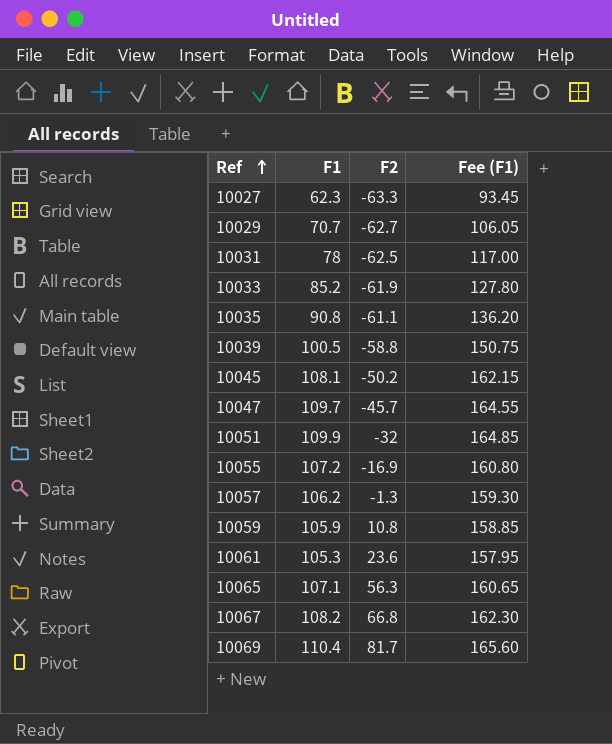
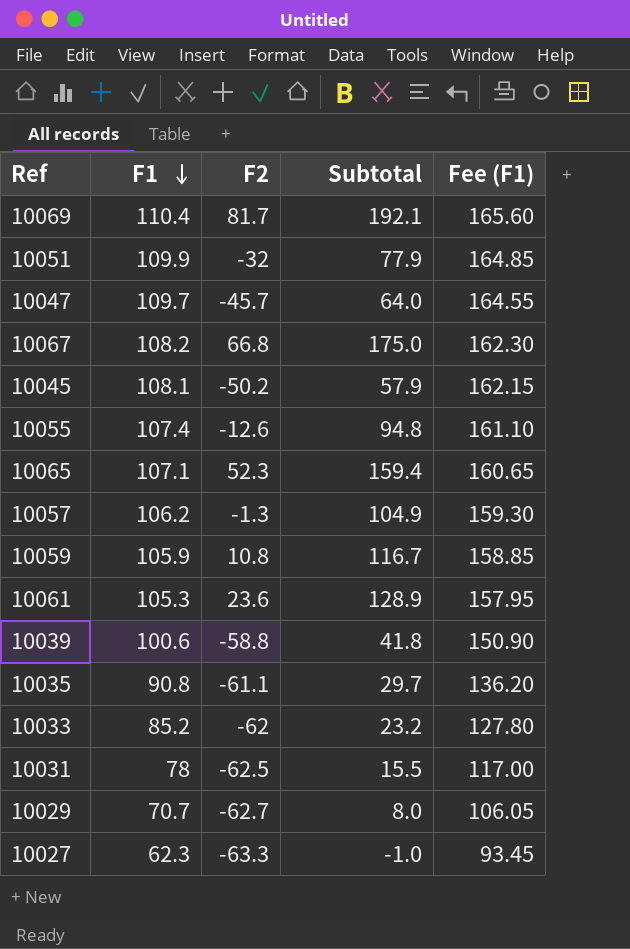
row order: Ref ascending -> F1 descending
column Subtotal | formula: none -> [F1] + [F2]
10055 | F1: 107.2 -> 107.4
10055 | F2: -16.9 -> -12.6
10055 | Fee (F1): 160.80 -> 161.10
10065 | F2: 56.3 -> 52.3
10039 | F1: 100.5 -> 100.6
10039 | Fee (F1): 150.75 -> 150.90
10033 | F2: -61.9 -> -62

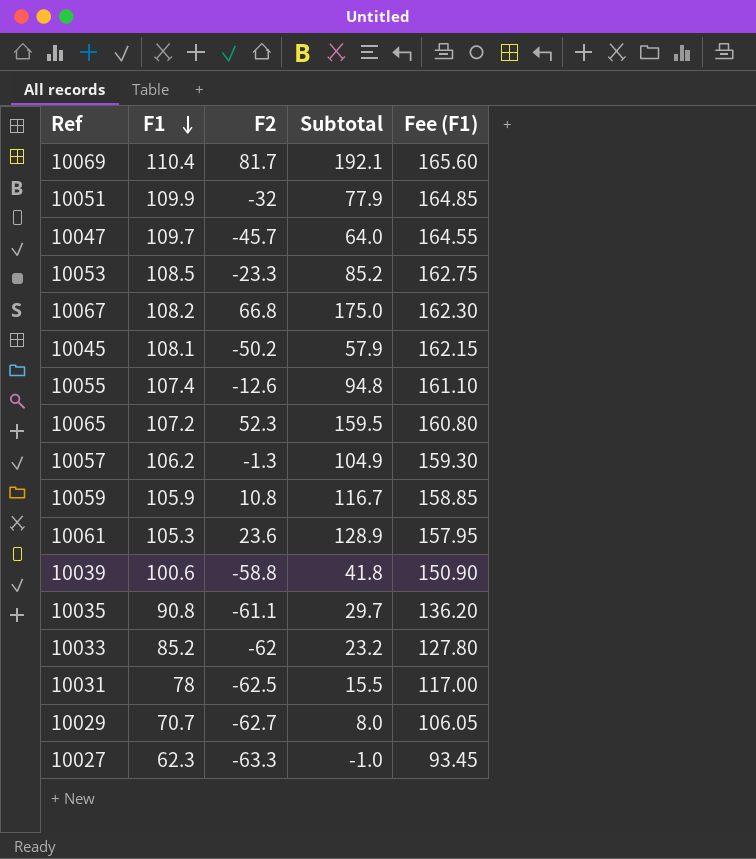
row 10053: none -> 108.5 | -23.3 | 85.2 | 162.75
10065 | F1: 107.1 -> 107.2
10065 | Subtotal: 159.4 -> 159.5
10065 | Fee (F1): 160.65 -> 160.80

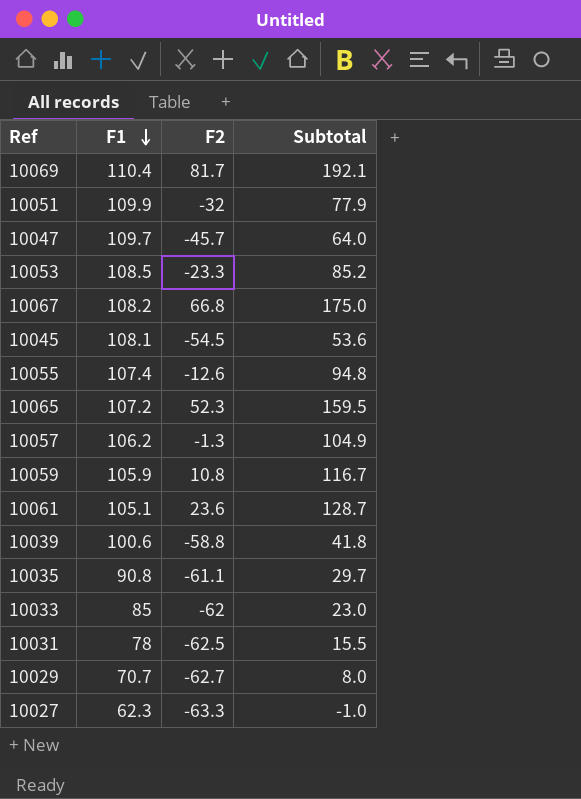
column Fee (F1) | formula: [F1] * 1.5 -> none
10045 | F2: -50.2 -> -54.5
10045 | Subtotal: 57.9 -> 53.6
10061 | F1: 105.3 -> 105.1
10061 | Subtotal: 128.9 -> 128.7
10033 | F1: 85.2 -> 85
10033 | Subtotal: 23.2 -> 23.0

